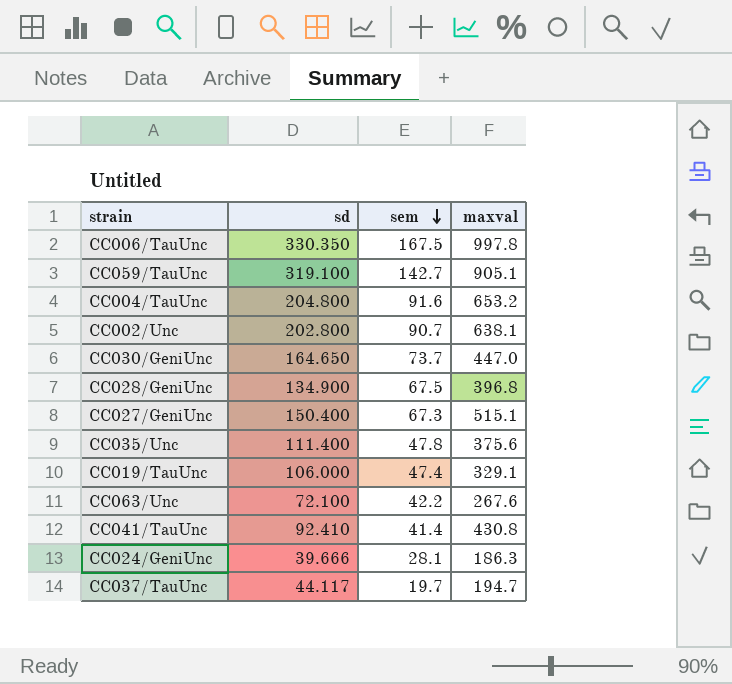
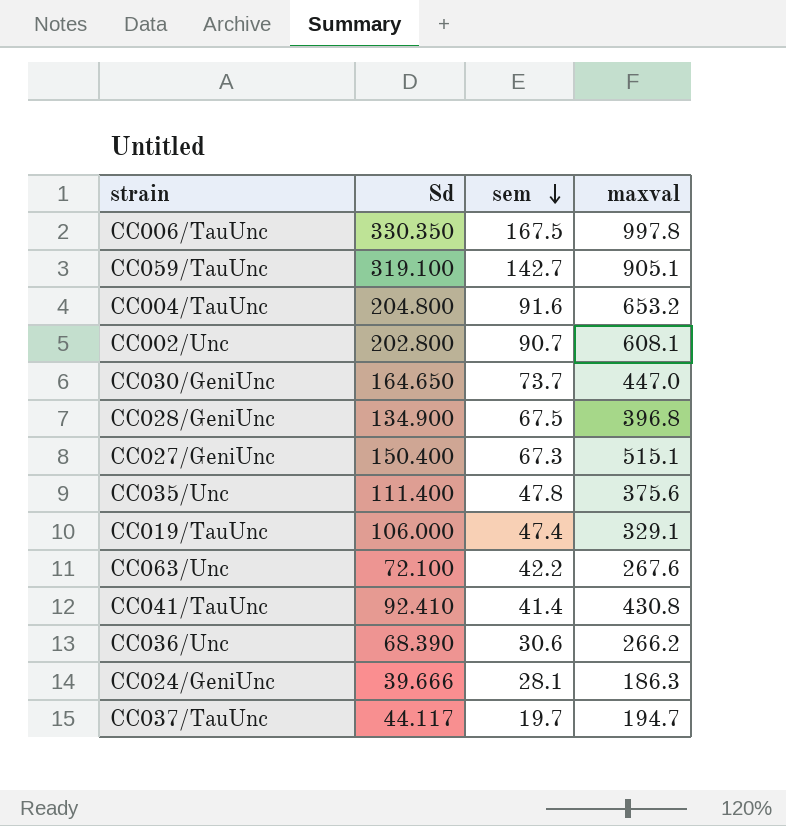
column name: sd -> Sd
CC002/Unc | maxval: 638.1 -> 608.1
row CC036/Unc: none -> 68.390 | 30.6 | 266.2

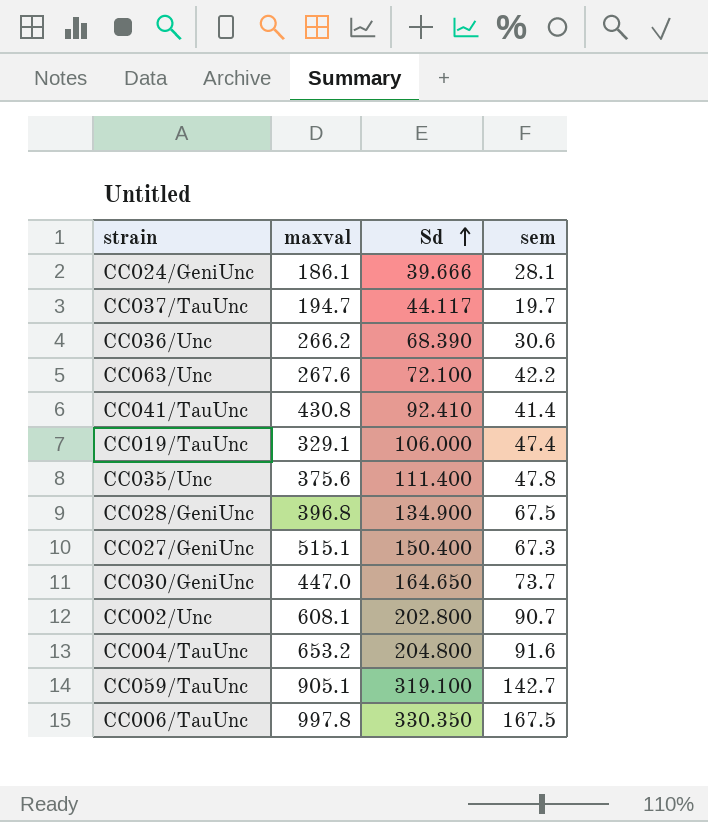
row order: sem descending -> Sd ascending
column maxval | position: 4 -> 2
CC024/GeniUnc | maxval: 186.3 -> 186.1

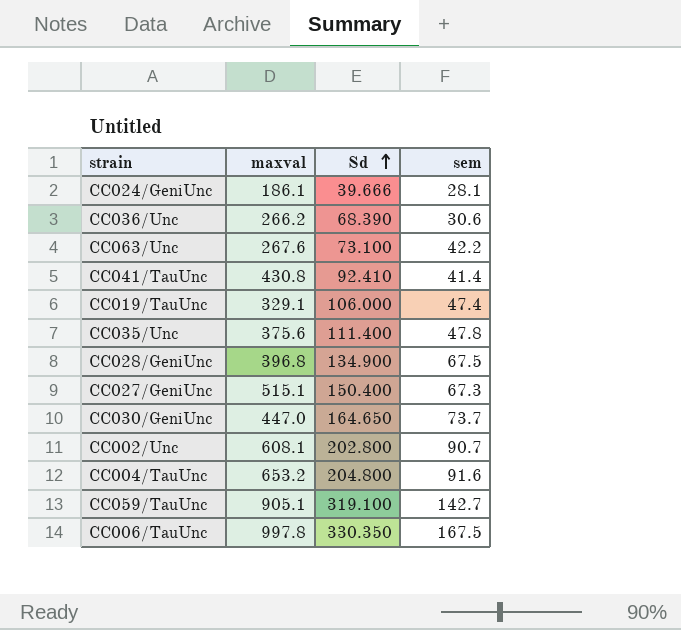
row CC037/TauUnc: 194.7 | 44.117 | 19.7 -> none
CC063/Unc | Sd: 72.100 -> 73.100

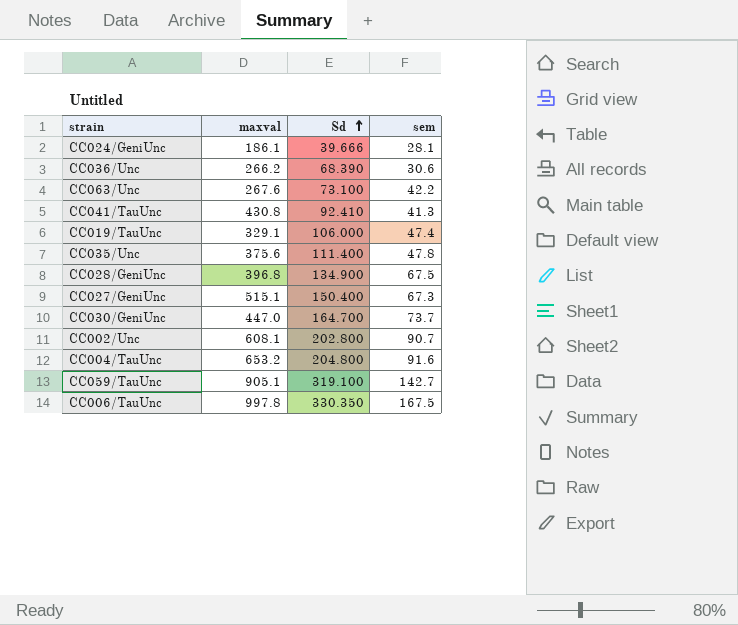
CC041/TauUnc | sem: 41.4 -> 41.3
CC030/GeniUnc | Sd: 164.650 -> 164.700

